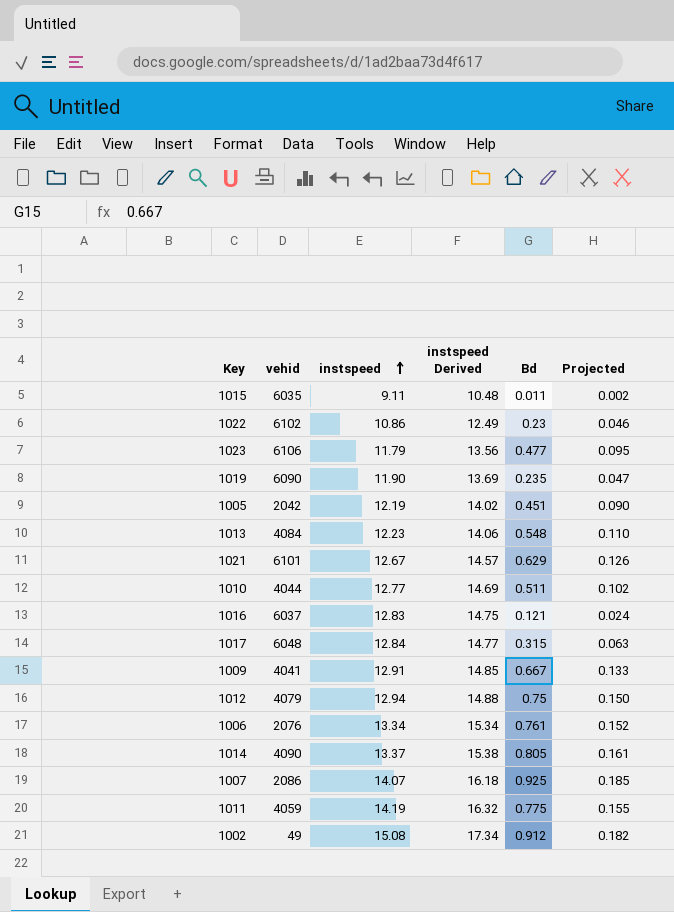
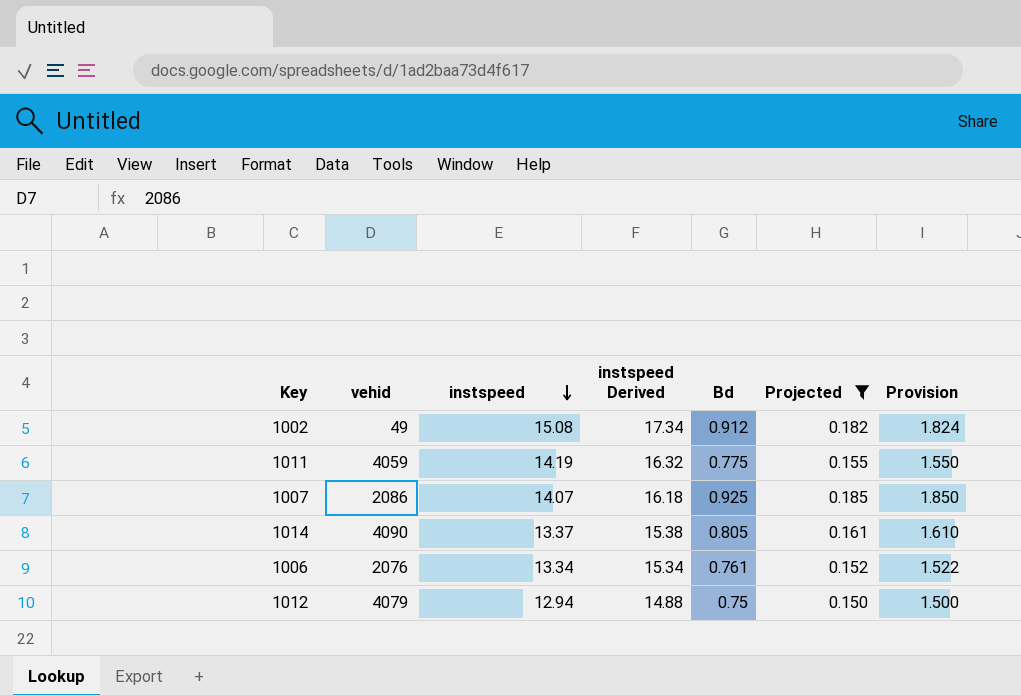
filter: none -> Projected >= 0.150
row order: instspeed ascending -> instspeed descending
column Provision | formula: none -> [Bd] * 2

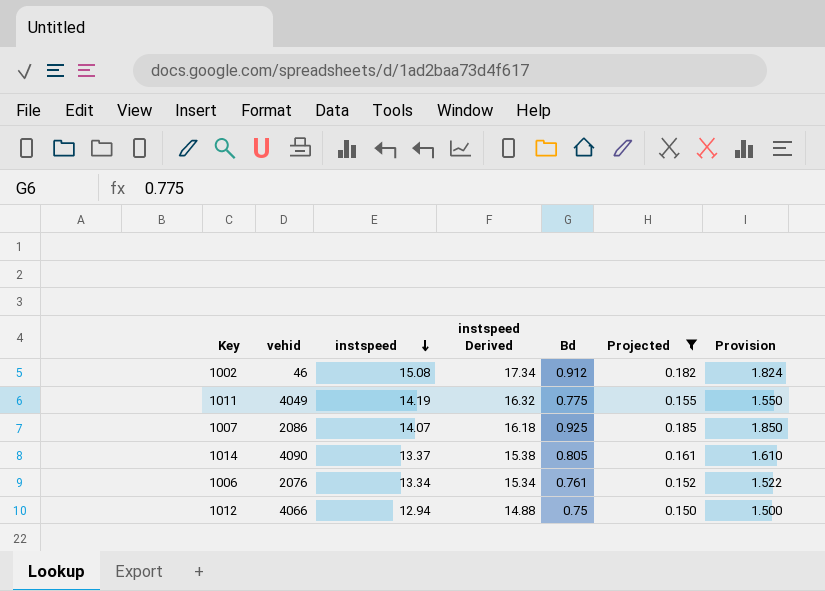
1002 | vehid: 49 -> 46
1011 | vehid: 4059 -> 4049
1012 | vehid: 4079 -> 4066

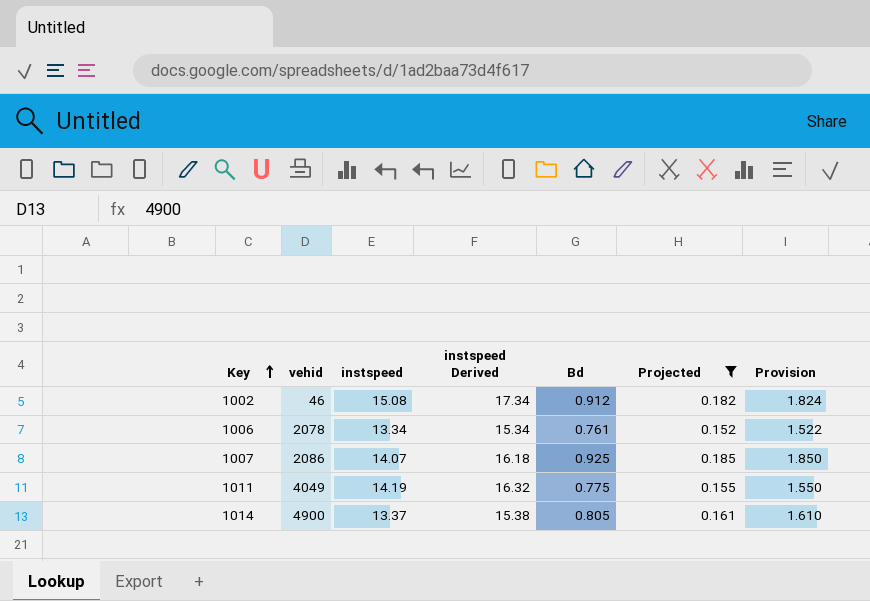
row order: instspeed descending -> Key ascending
row 1012: 4066 | 12.94 | 14.88 | 0.75 | 0.150 | 1.500 -> none
1006 | vehid: 2076 -> 2078
1014 | vehid: 4090 -> 4900

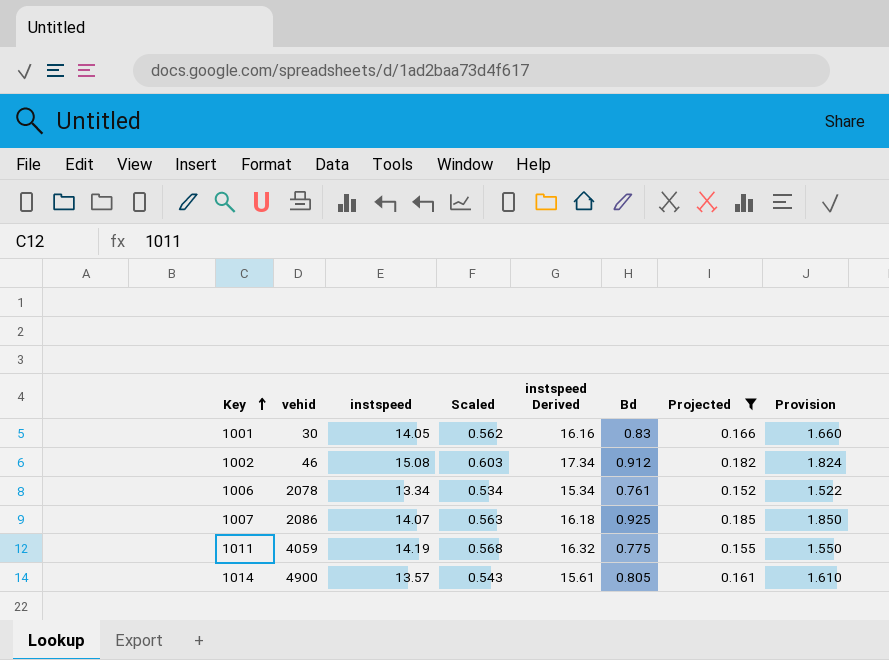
column Scaled | formula: none -> [instspeed] * 0.04
row 1001: none -> 30 | 14.05 | 0.562 | 16.16 | 0.83 | 0.166 | 1.660
1011 | vehid: 4049 -> 4059
1014 | instspeed: 13.37 -> 13.57
1014 | instspeed Derived: 15.38 -> 15.61

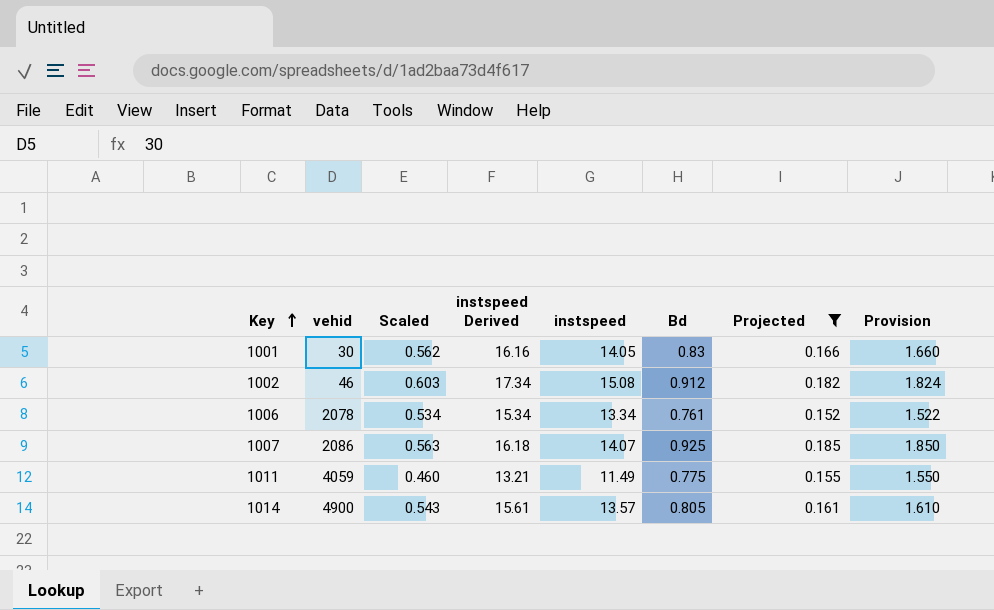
column instspeed | position: 3 -> 5
1011 | Scaled: 0.568 -> 0.460
1011 | instspeed Derived: 16.32 -> 13.21
1011 | instspeed: 14.19 -> 11.49

